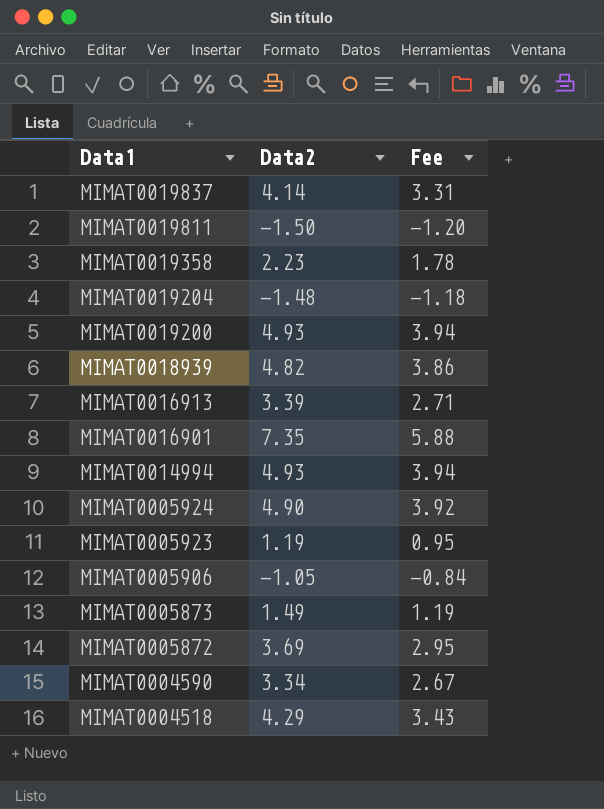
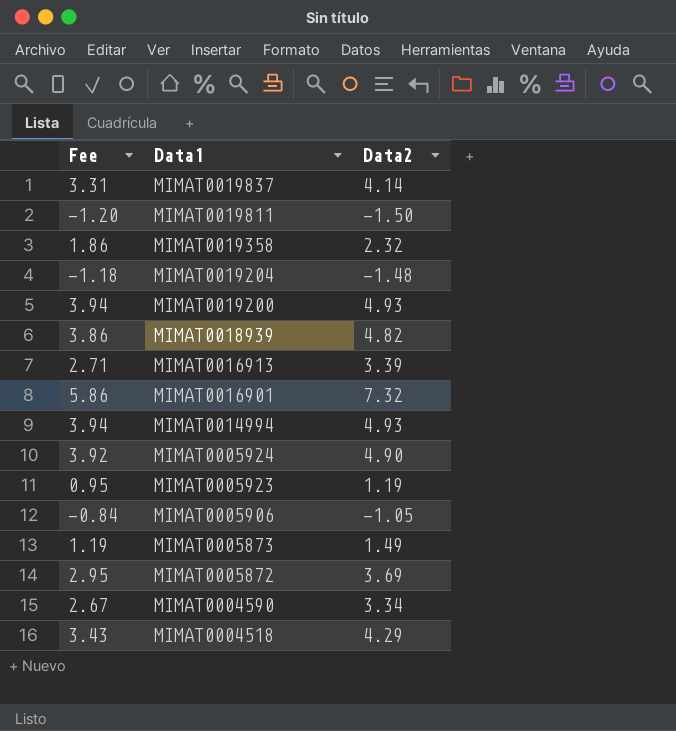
column Fee | position: 3 -> 1
MIMAT0019358 | Fee: 1.78 -> 1.86
MIMAT0019358 | Data2: 2.23 -> 2.32
MIMAT0016901 | Fee: 5.88 -> 5.86
MIMAT0016901 | Data2: 7.35 -> 7.32

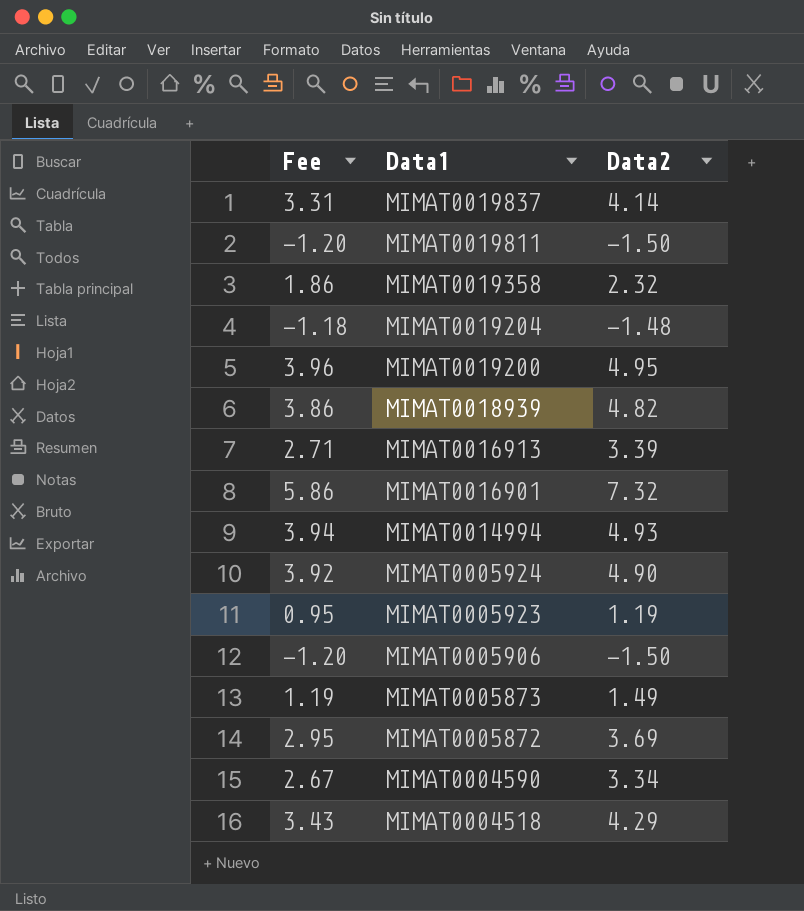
MIMAT0019200 | Fee: 3.94 -> 3.96
MIMAT0019200 | Data2: 4.93 -> 4.95
MIMAT0005906 | Fee: -0.84 -> -1.20
MIMAT0005906 | Data2: -1.05 -> -1.50

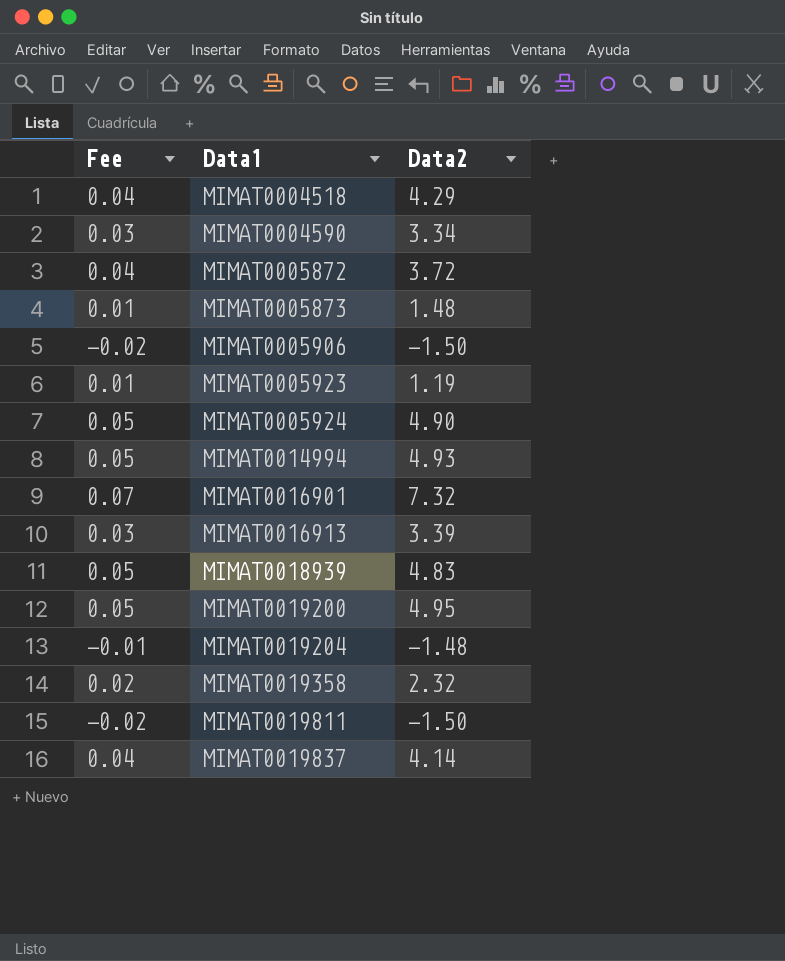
row order: Data1 descending -> Data1 ascending
column Fee | formula: [Data2] * 0.8 -> [Data2] * 0.01
MIMAT0005872 | Data2: 3.69 -> 3.72
MIMAT0005873 | Data2: 1.49 -> 1.48
MIMAT0018939 | Data2: 4.82 -> 4.83

